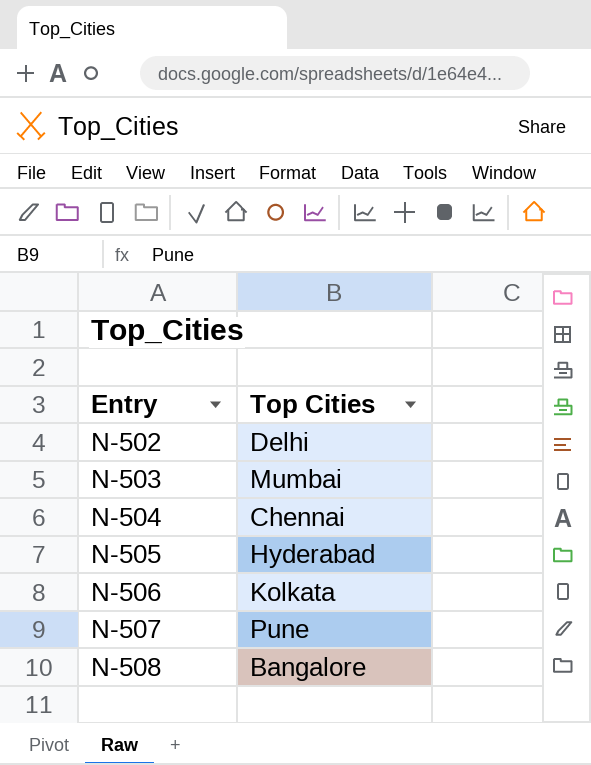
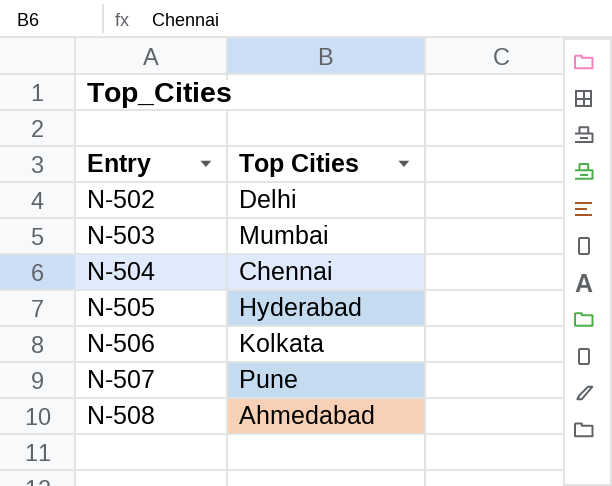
N-508 | Top Cities: Bangalore -> Ahmedabad

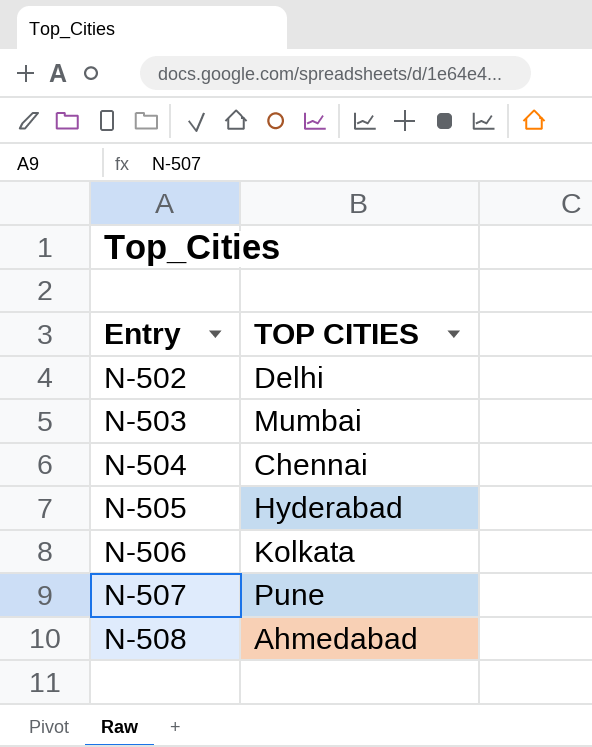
column name: Top Cities -> TOP CITIES

